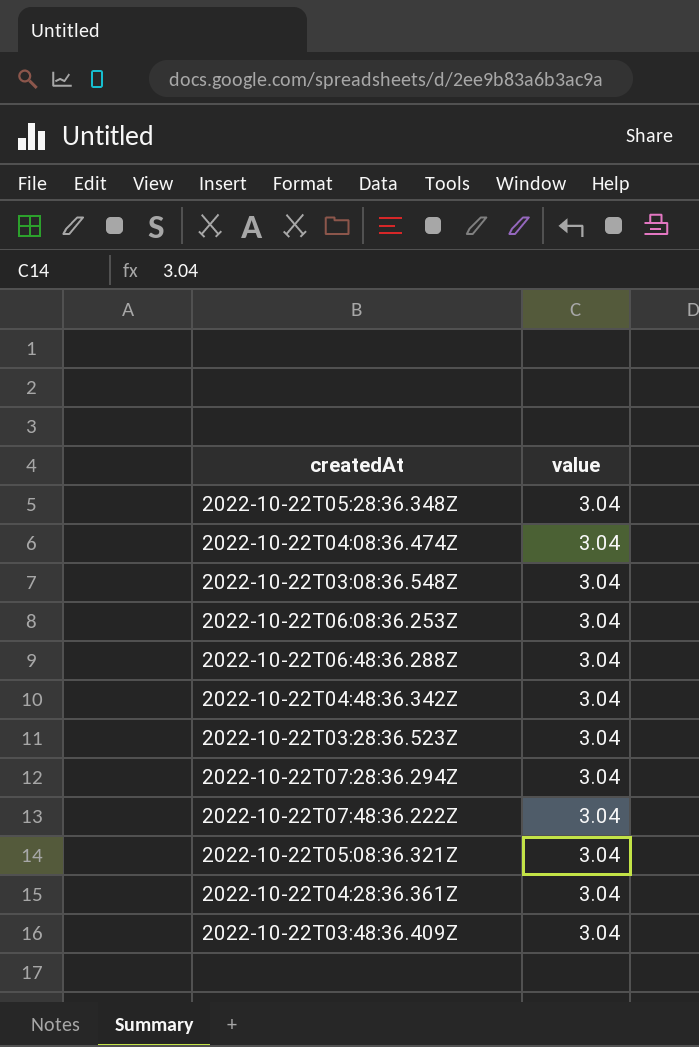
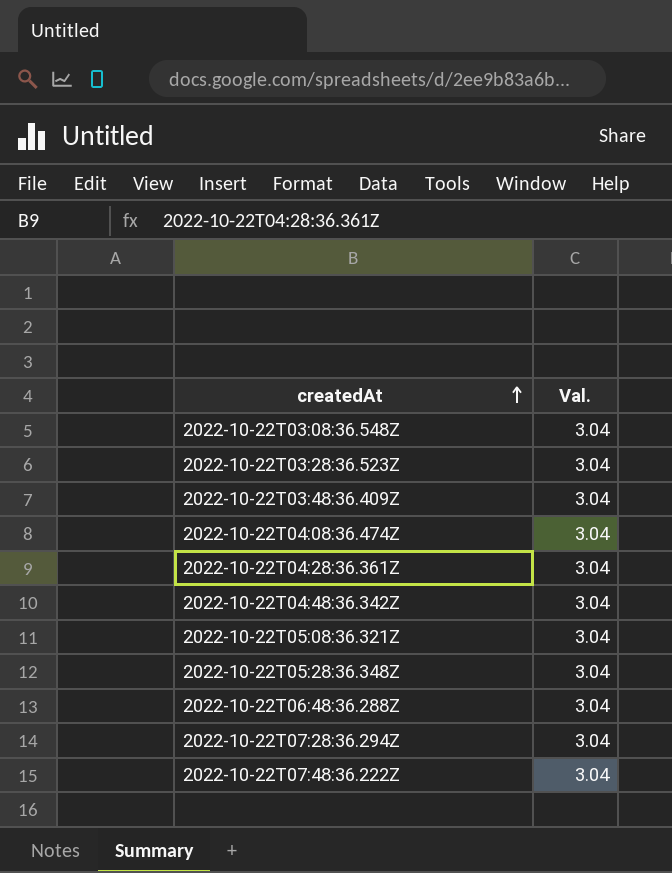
row order: none -> createdAt ascending
column name: value -> Val.
row 2022-10-22T06:08:36.253Z: 3.04 -> none

